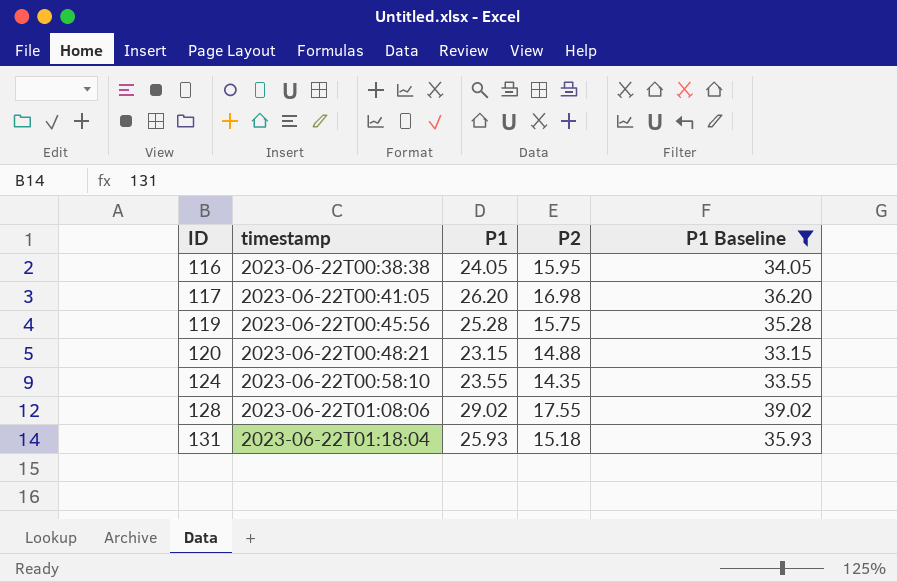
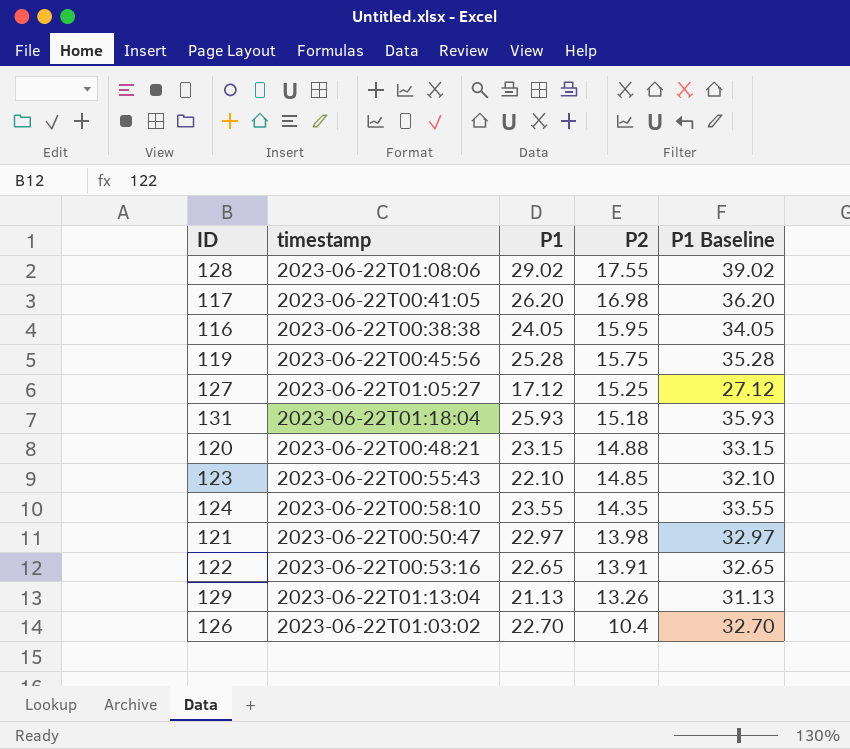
filter: P1 Baseline >= 33.15 -> none
row order: ID ascending -> P2 descending

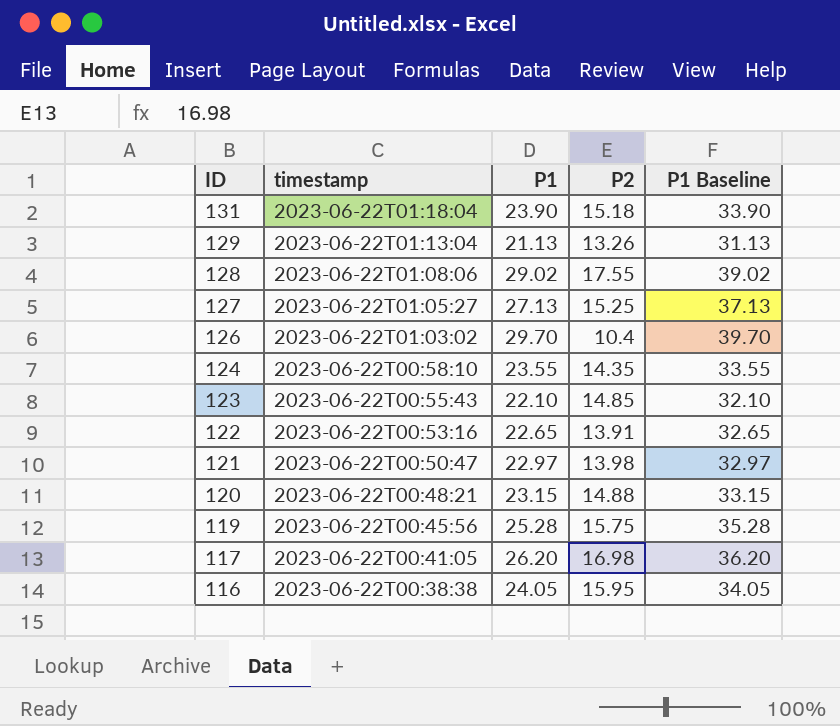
row order: P2 descending -> ID descending
131 | P1: 25.93 -> 23.90
131 | P1 Baseline: 35.93 -> 33.90
127 | P1: 17.12 -> 27.13
127 | P1 Baseline: 27.12 -> 37.13
126 | P1: 22.70 -> 29.70
126 | P1 Baseline: 32.70 -> 39.70

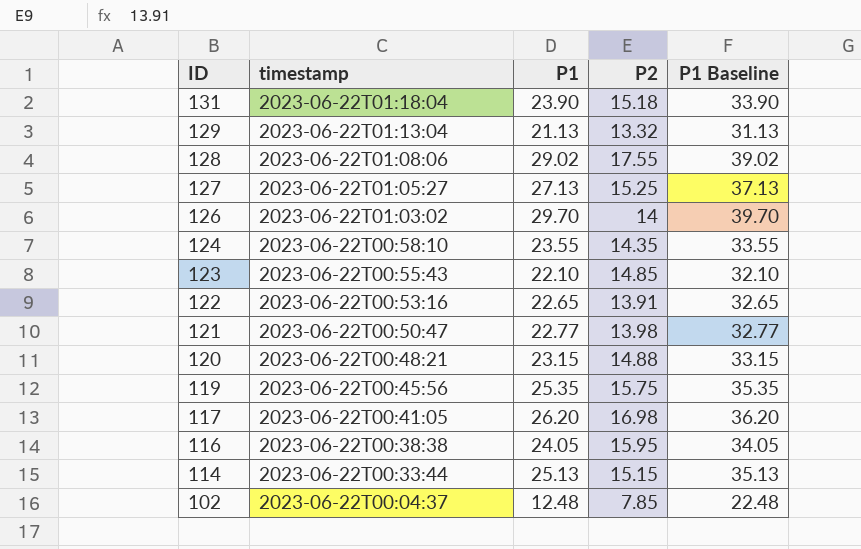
129 | P2: 13.26 -> 13.32
126 | P2: 10.4 -> 14
121 | P1: 22.97 -> 22.77
121 | P1 Baseline: 32.97 -> 32.77
119 | P1: 25.28 -> 25.35
119 | P1 Baseline: 35.28 -> 35.35
row 114: none -> 2023-06-22T00:33:44 | 25.13 | 15.15 | 35.13
row 102: none -> 2023-06-22T00:04:37 | 12.48 | 7.85 | 22.48

